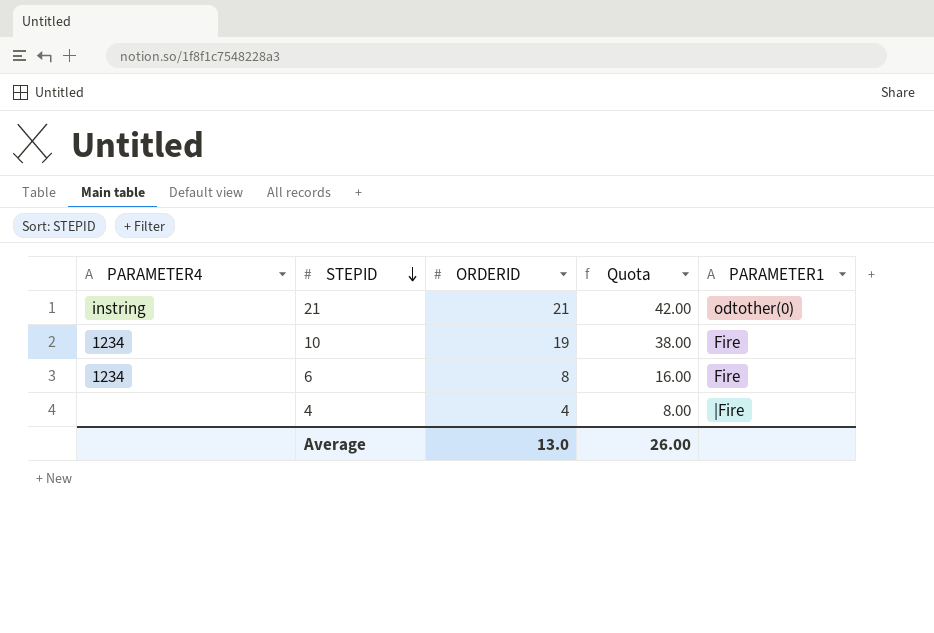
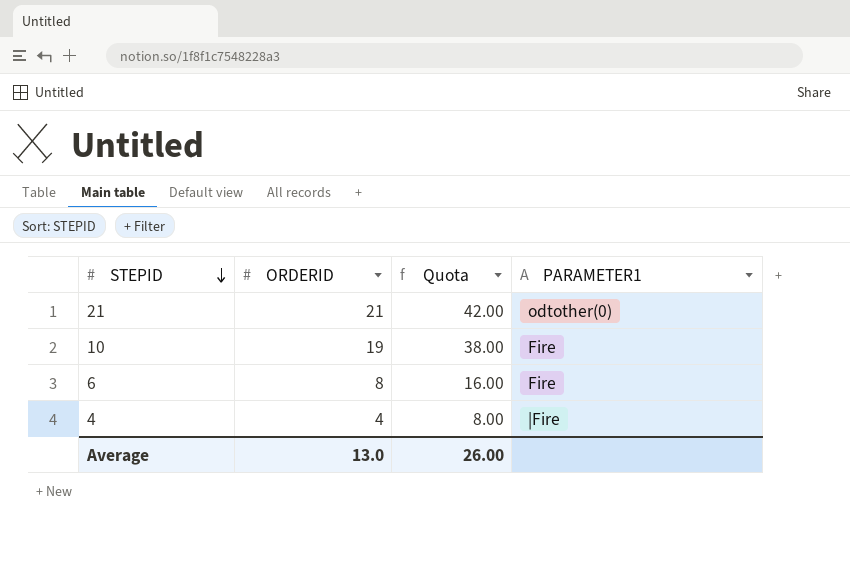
column PARAMETER4 | position: 1 -> none

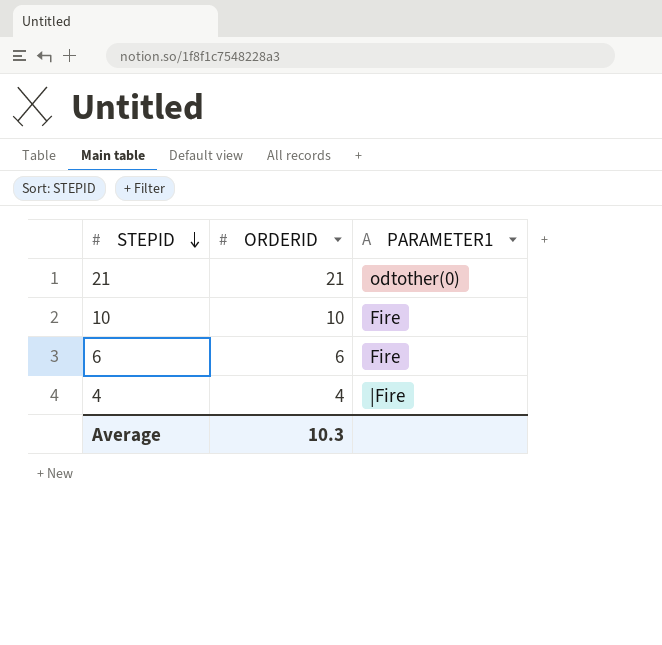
column Quota | formula: [ORDERID] * 2 -> none
10 | ORDERID: 19 -> 10
6 | ORDERID: 8 -> 6
Average | ORDERID: 13.0 -> 10.3

